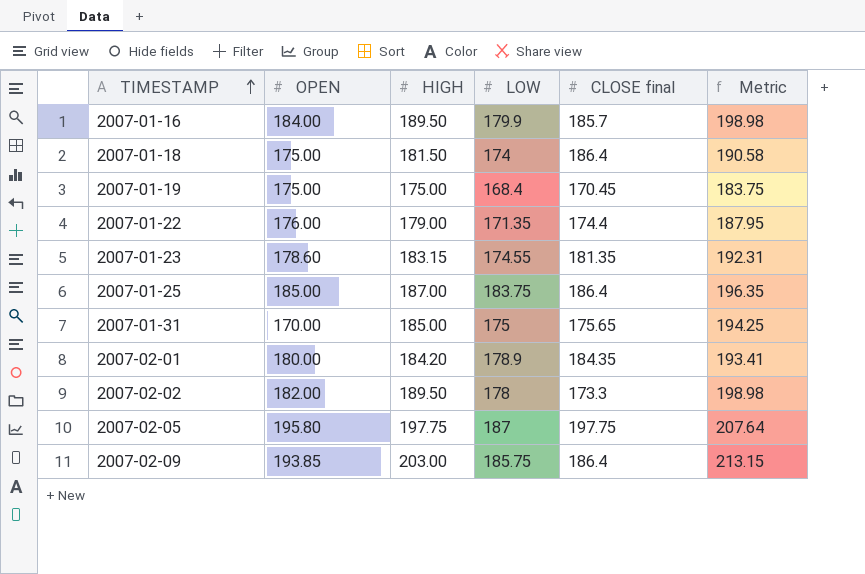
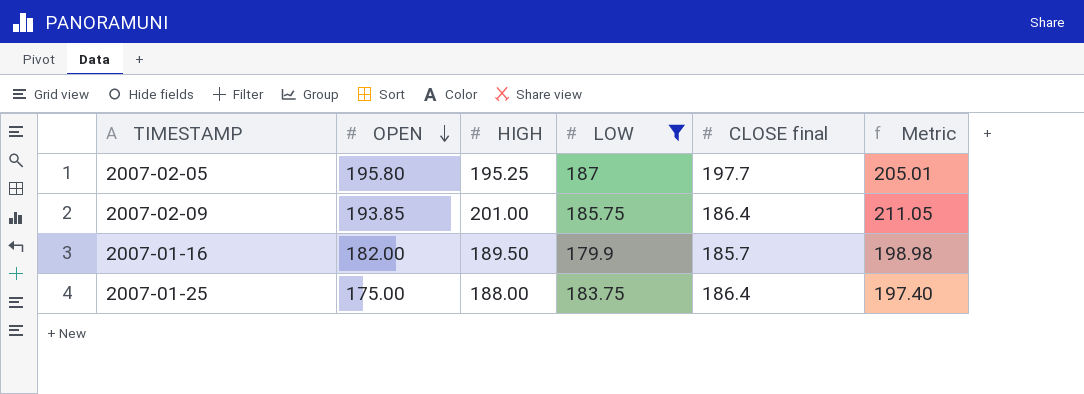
filter: none -> LOW >= 179.9
row order: TIMESTAMP ascending -> OPEN descending
2007-02-05 | HIGH: 197.75 -> 195.25
2007-02-05 | CLOSE final: 197.75 -> 197.7
2007-02-05 | Metric: 207.64 -> 205.01
2007-02-09 | HIGH: 203.00 -> 201.00
2007-02-09 | Metric: 213.15 -> 211.05
2007-01-16 | OPEN: 184.00 -> 182.00
2007-01-25 | OPEN: 185.00 -> 175.00
2007-01-25 | HIGH: 187.00 -> 188.00
2007-01-25 | Metric: 196.35 -> 197.40

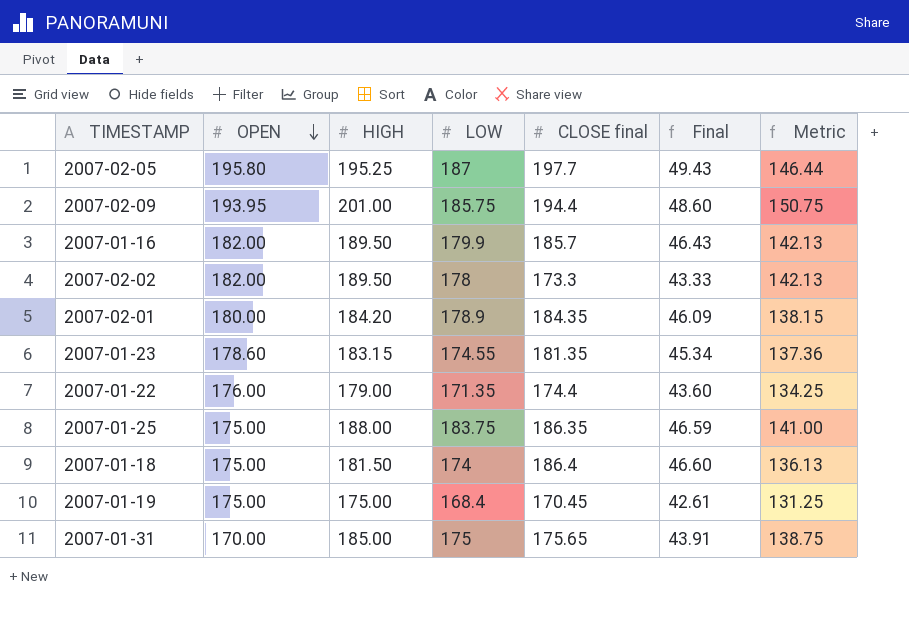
filter: LOW >= 179.9 -> none
column Final | formula: none -> [CLOSE final] * 0.25
column Metric | formula: [HIGH] * 1.05 -> [HIGH] * 0.75
2007-02-09 | OPEN: 193.85 -> 193.95
2007-02-09 | CLOSE final: 186.4 -> 194.4
2007-01-25 | CLOSE final: 186.4 -> 186.35

